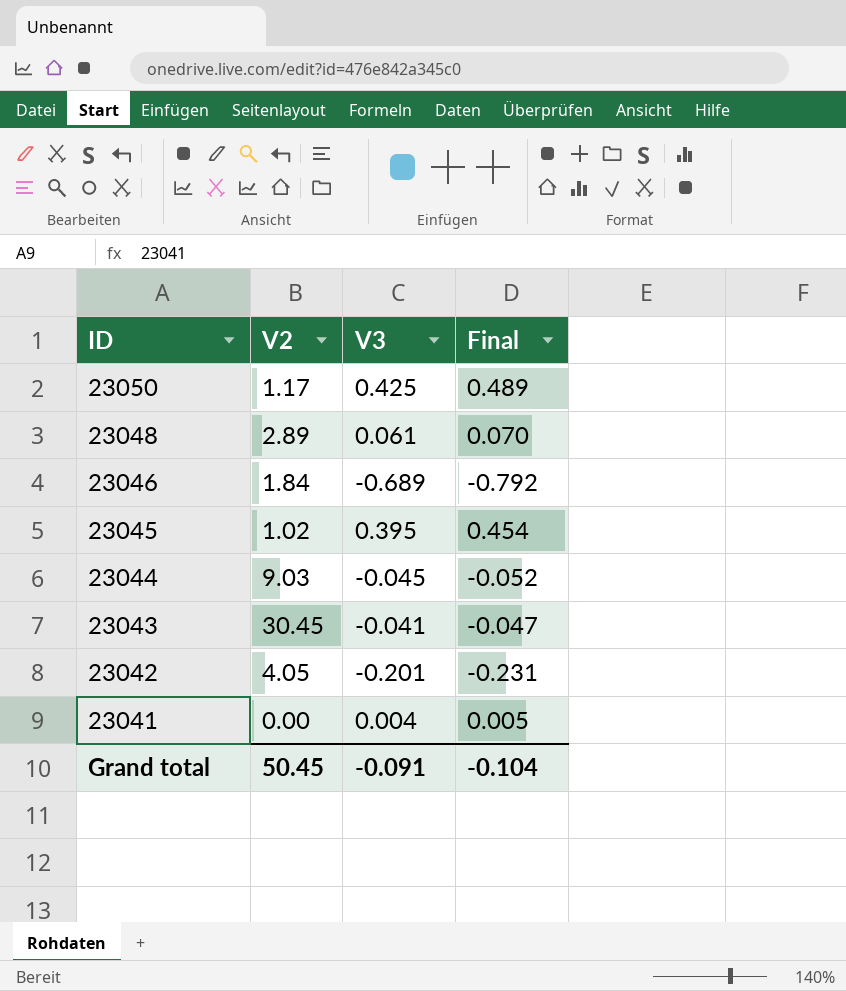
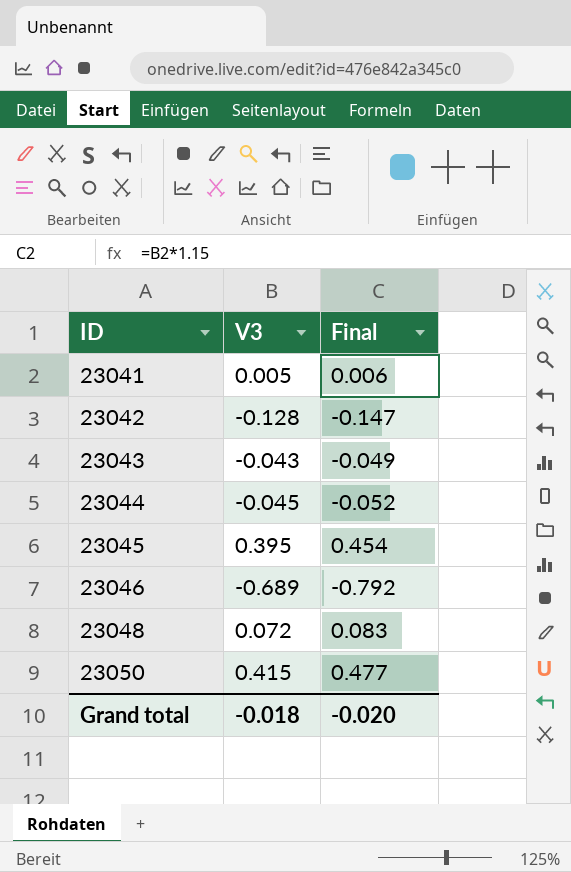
row order: ID descending -> ID ascending
column V2 | position: 2 -> none
23041 | V3: 0.004 -> 0.005
23041 | Final: 0.005 -> 0.006
23042 | V3: -0.201 -> -0.128
23042 | Final: -0.231 -> -0.147
23043 | V3: -0.041 -> -0.043
23043 | Final: -0.047 -> -0.049
23048 | V3: 0.061 -> 0.072
23048 | Final: 0.070 -> 0.083
23050 | V3: 0.425 -> 0.415
23050 | Final: 0.489 -> 0.477
Grand total | V3: -0.091 -> -0.018
Grand total | Final: -0.104 -> -0.020

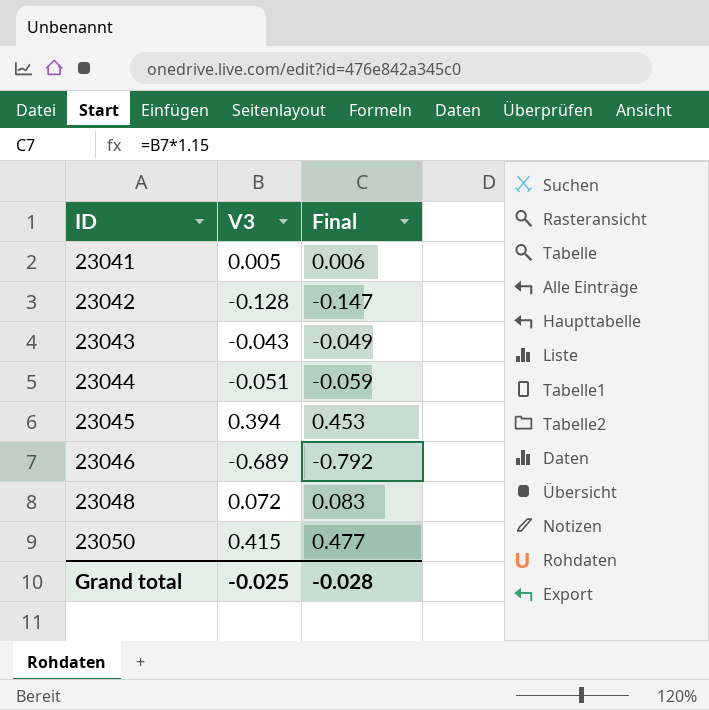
23044 | V3: -0.045 -> -0.051
23044 | Final: -0.052 -> -0.059
23045 | V3: 0.395 -> 0.394
23045 | Final: 0.454 -> 0.453
Grand total | V3: -0.018 -> -0.025
Grand total | Final: -0.020 -> -0.028

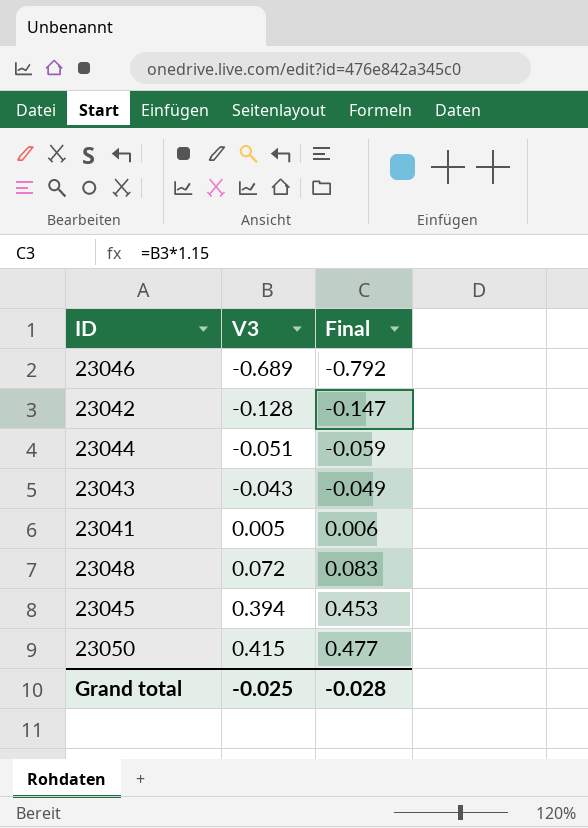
row order: ID ascending -> V3 ascending

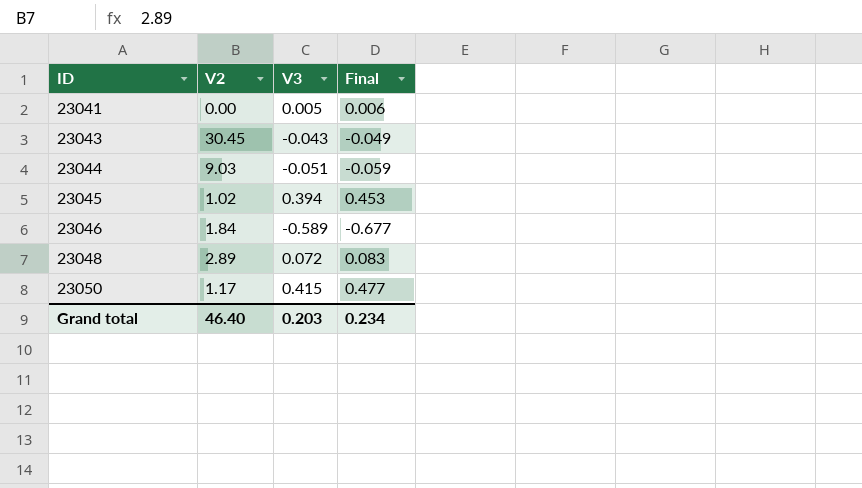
row order: V3 ascending -> ID ascending
column V2 | position: none -> 2
row 23042: -0.128 | -0.147 -> none
23046 | V3: -0.689 -> -0.589
23046 | Final: -0.792 -> -0.677
Grand total | V3: -0.025 -> 0.203
Grand total | Final: -0.028 -> 0.234

